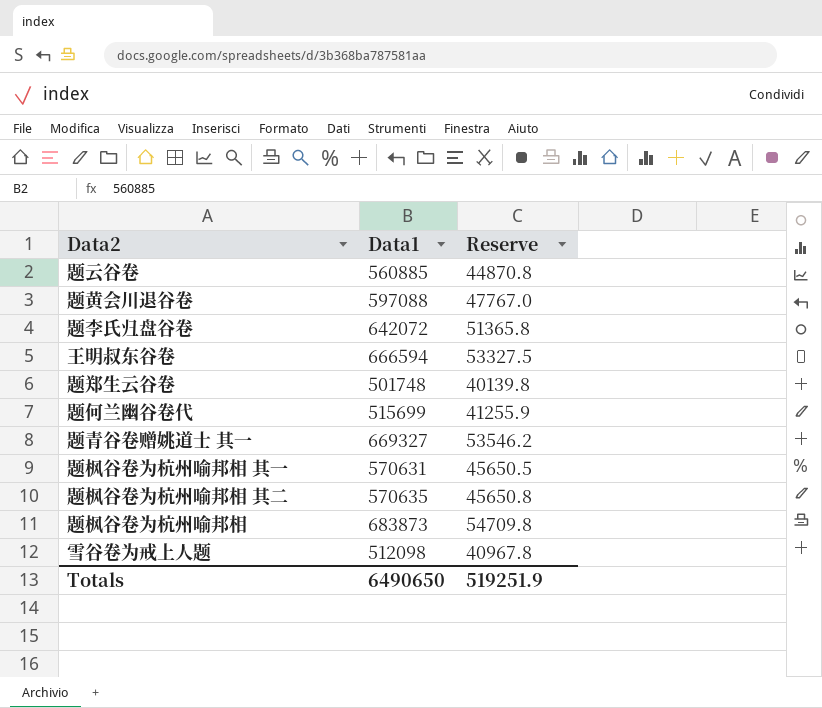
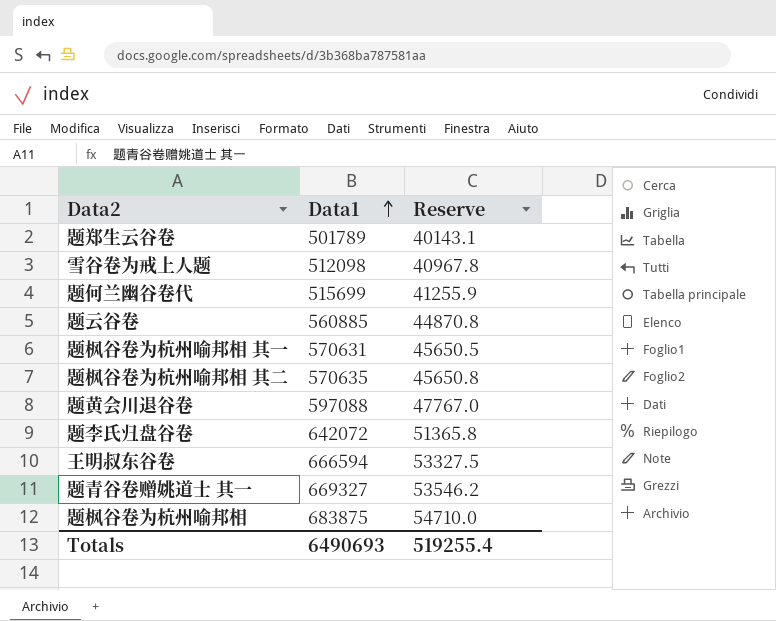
row order: none -> Data1 ascending
题郑生云谷卷 | Data1: 501748 -> 501789
题郑生云谷卷 | Reserve: 40139.8 -> 40143.1
题枫谷卷为杭州喻邦相 | Data1: 683873 -> 683875
题枫谷卷为杭州喻邦相 | Reserve: 54709.8 -> 54710.0
Totals | Data1: 6490650 -> 6490693
Totals | Reserve: 519251.9 -> 519255.4

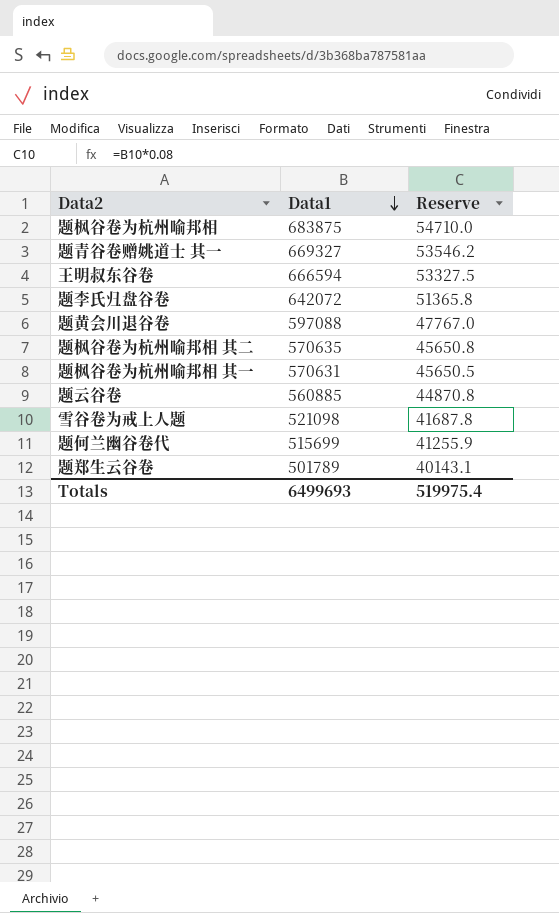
row order: Data1 ascending -> Data1 descending
雪谷卷为戒上人题 | Data1: 512098 -> 521098
雪谷卷为戒上人题 | Reserve: 40967.8 -> 41687.8
Totals | Data1: 6490693 -> 6499693
Totals | Reserve: 519255.4 -> 519975.4

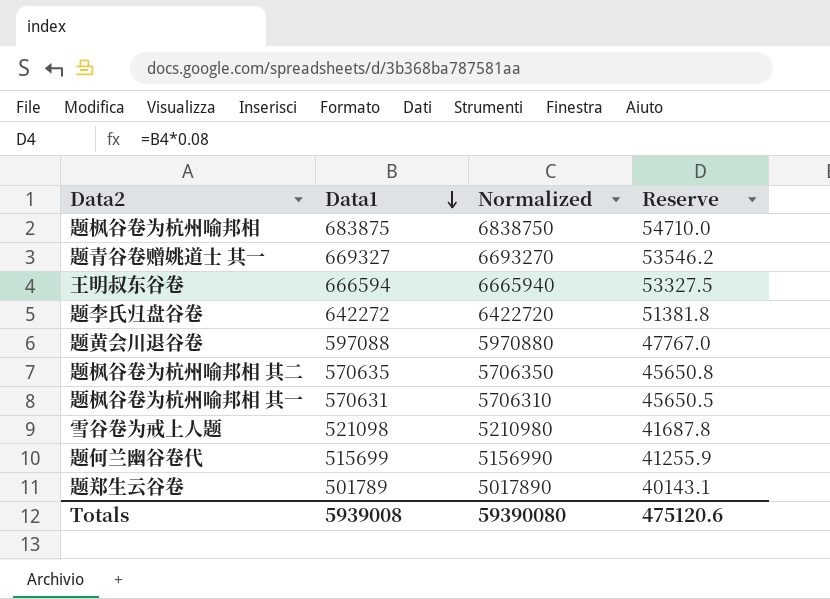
column Normalized | formula: none -> [Data1] * 10
row 题云谷卷: 560885 | 44870.8 -> none
题李氏归盘谷卷 | Data1: 642072 -> 642272
题李氏归盘谷卷 | Reserve: 51365.8 -> 51381.8
Totals | Data1: 6499693 -> 5939008
Totals | Reserve: 519975.4 -> 475120.6

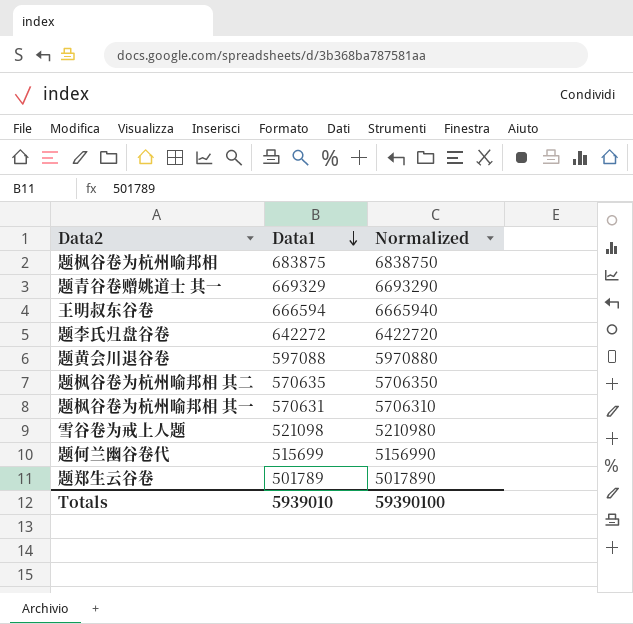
column Reserve | formula: [Data1] * 0.08 -> none
题青谷卷赠姚道士 其一 | Data1: 669327 -> 669329
题青谷卷赠姚道士 其一 | Normalized: 6693270 -> 6693290
Totals | Data1: 5939008 -> 5939010
Totals | Normalized: 59390080 -> 59390100

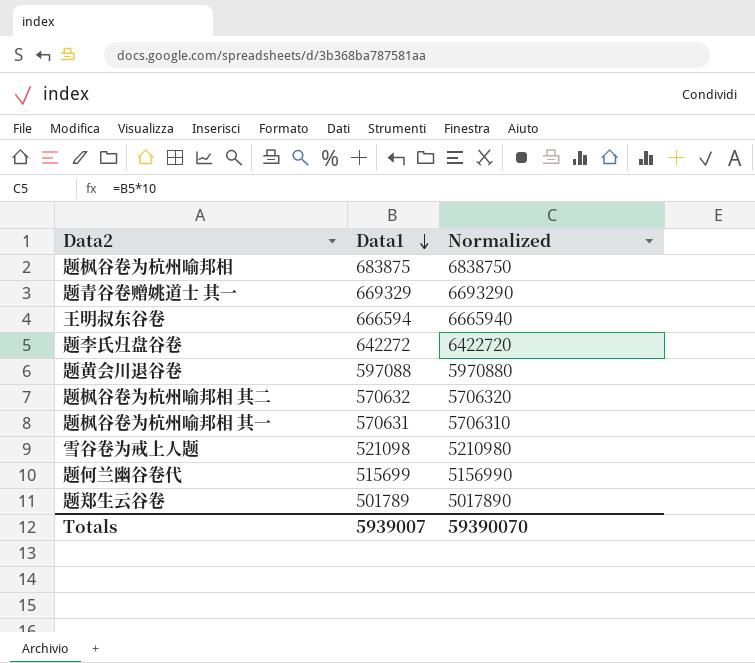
题枫谷卷为杭州喻邦相 其二 | Data1: 570635 -> 570632
题枫谷卷为杭州喻邦相 其二 | Normalized: 5706350 -> 5706320
Totals | Data1: 5939010 -> 5939007
Totals | Normalized: 59390100 -> 59390070

